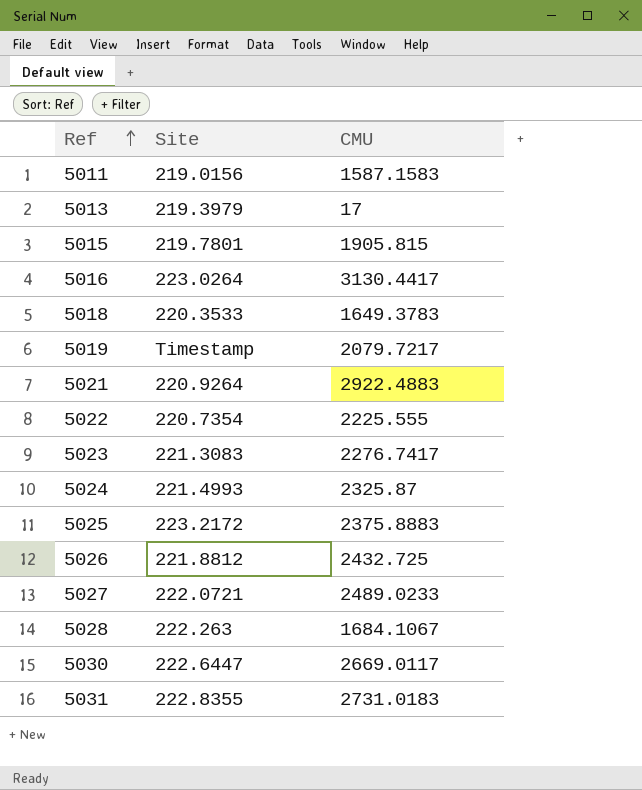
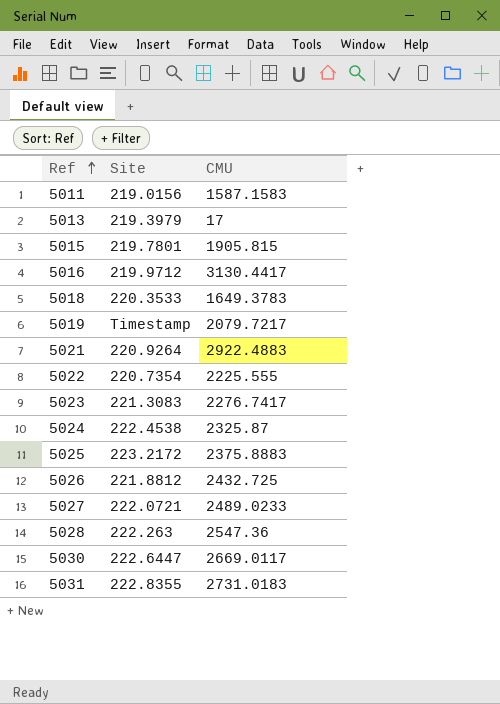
5016 | Site: 223.0264 -> 219.9712
5024 | Site: 221.4993 -> 222.4538
5028 | CMU: 1684.1067 -> 2547.36

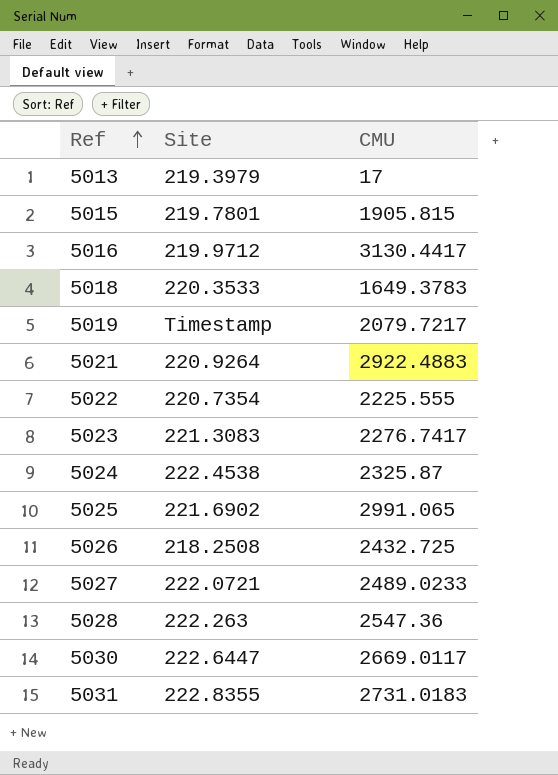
row 5011: 219.0156 | 1587.1583 -> none
5025 | Site: 223.2172 -> 221.6902
5025 | CMU: 2375.8883 -> 2991.065
5026 | Site: 221.8812 -> 218.2508

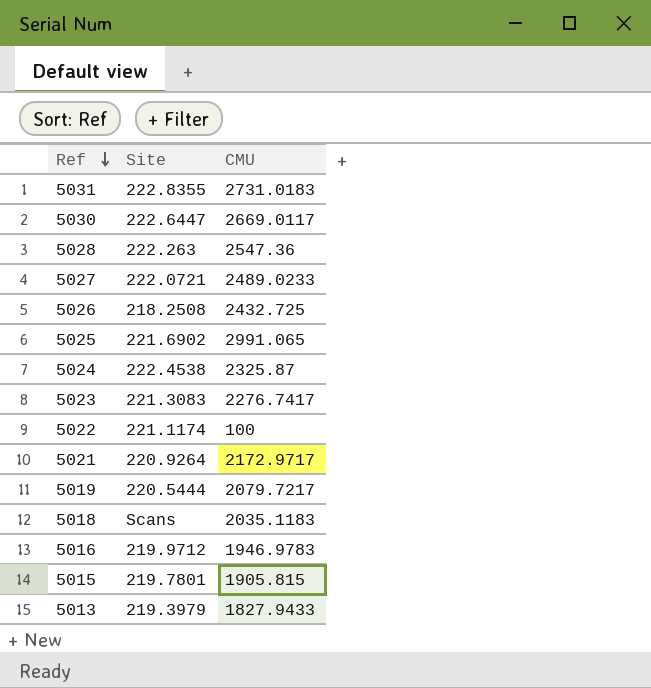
row order: Ref ascending -> Ref descending
5022 | Site: 220.7354 -> 221.1174
5022 | CMU: 2225.555 -> 100
5021 | CMU: 2922.4883 -> 2172.9717
5019 | Site: Timestamp -> 220.5444
5018 | Site: 220.3533 -> Scans
5018 | CMU: 1649.3783 -> 2035.1183
5016 | CMU: 3130.4417 -> 1946.9783
5013 | CMU: 17 -> 1827.9433

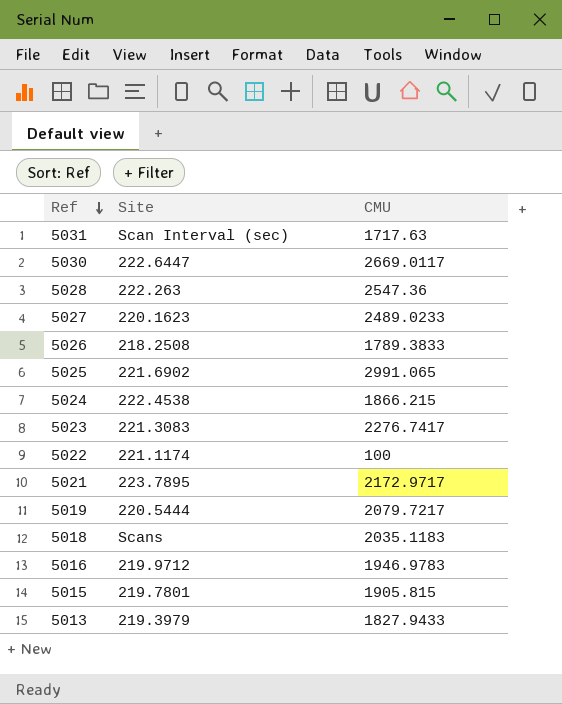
5031 | Site: 222.8355 -> Scan Interval (sec)
5031 | CMU: 2731.0183 -> 1717.63
5027 | Site: 222.0721 -> 220.1623
5026 | CMU: 2432.725 -> 1789.3833
5024 | CMU: 2325.87 -> 1866.215
5021 | Site: 220.9264 -> 223.7895

